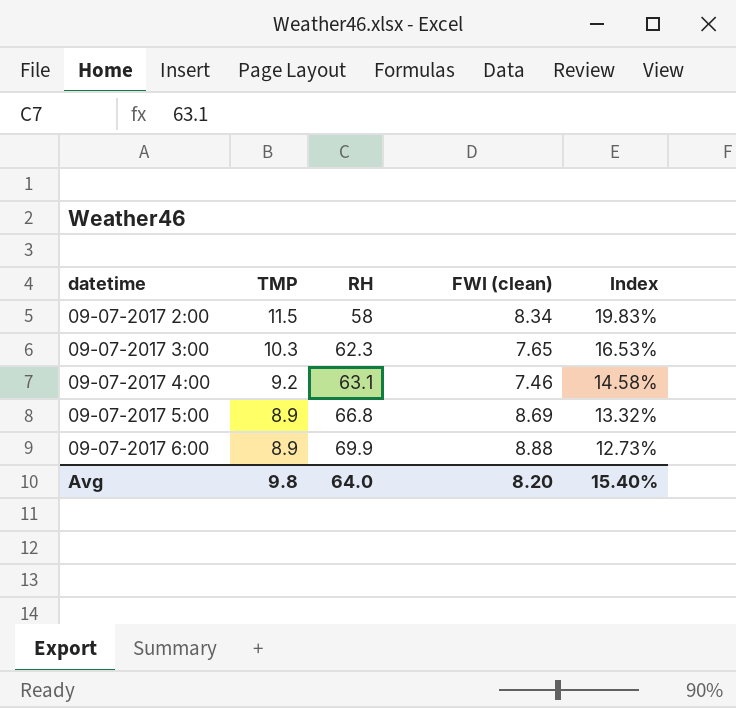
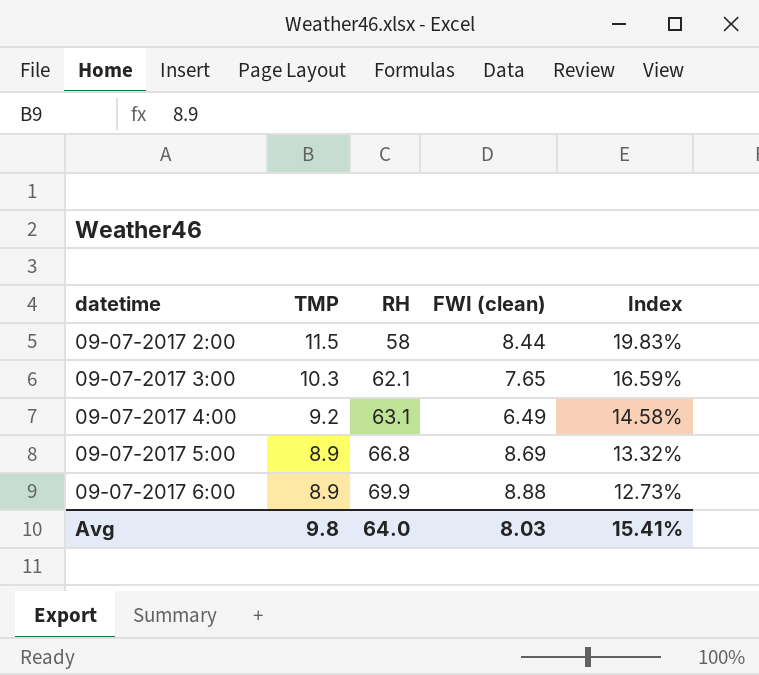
09-07-2017 2:00 | FWI (clean): 8.34 -> 8.44
09-07-2017 3:00 | RH: 62.3 -> 62.1
09-07-2017 3:00 | Index: 16.53% -> 16.59%
09-07-2017 4:00 | FWI (clean): 7.46 -> 6.49
Avg | FWI (clean): 8.20 -> 8.03
Avg | Index: 15.40% -> 15.41%

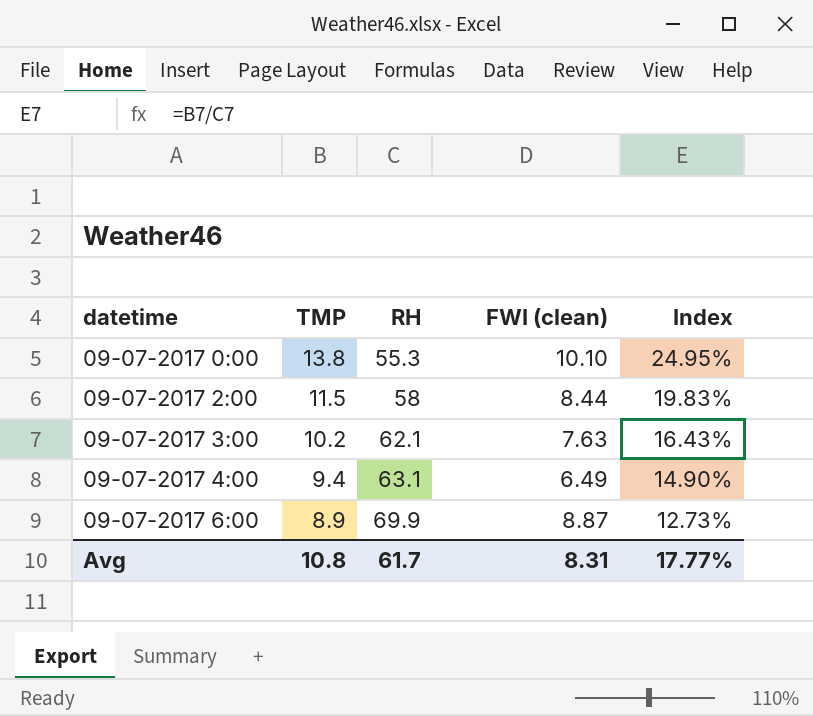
row 09-07-2017 5:00: 8.9 | 66.8 | 8.69 | 13.32% -> none
row 09-07-2017 0:00: none -> 13.8 | 55.3 | 10.10 | 24.95%
09-07-2017 3:00 | TMP: 10.3 -> 10.2
09-07-2017 3:00 | FWI (clean): 7.65 -> 7.63
09-07-2017 3:00 | Index: 16.59% -> 16.43%
09-07-2017 4:00 | TMP: 9.2 -> 9.4
09-07-2017 4:00 | Index: 14.58% -> 14.90%
09-07-2017 6:00 | FWI (clean): 8.88 -> 8.87
Avg | TMP: 9.8 -> 10.8
Avg | RH: 64.0 -> 61.7
Avg | FWI (clean): 8.03 -> 8.31
Avg | Index: 15.41% -> 17.77%

